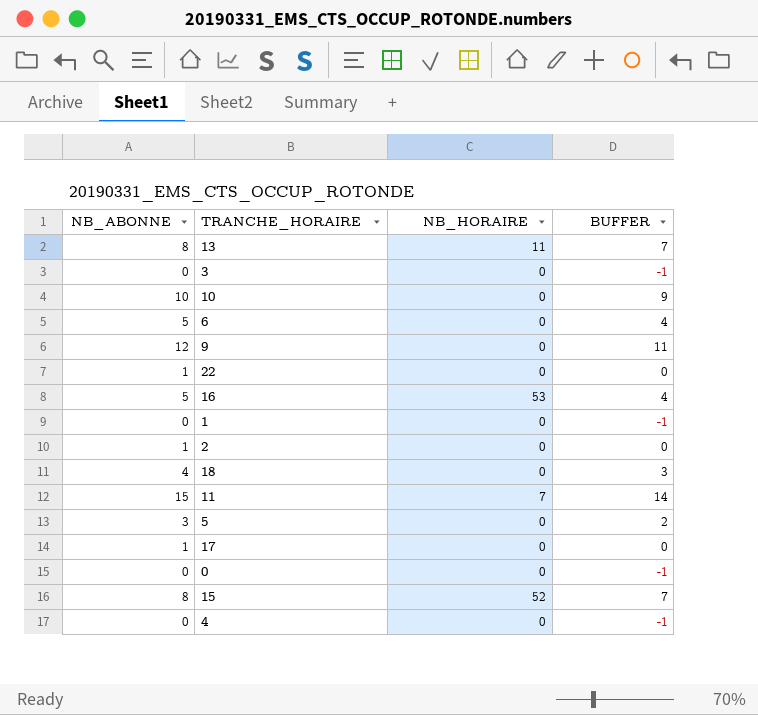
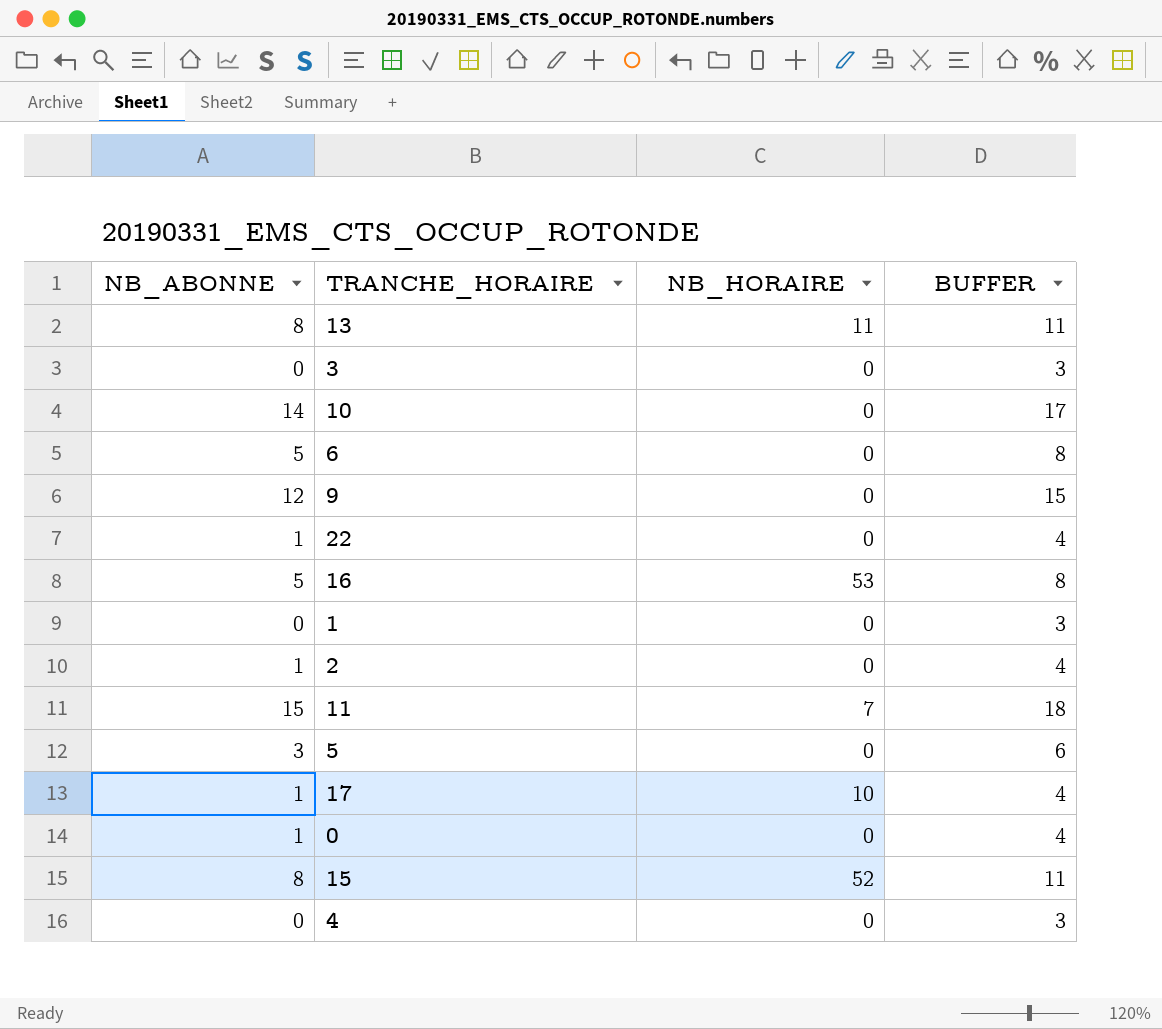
column BUFFER | formula: [NB_ABONNE] - 1 -> [NB_ABONNE] + 3
row 18: 4 | 0 | 3 -> none
10 | NB_ABONNE: 10 -> 14
17 | NB_HORAIRE: 0 -> 10
0 | NB_ABONNE: 0 -> 1

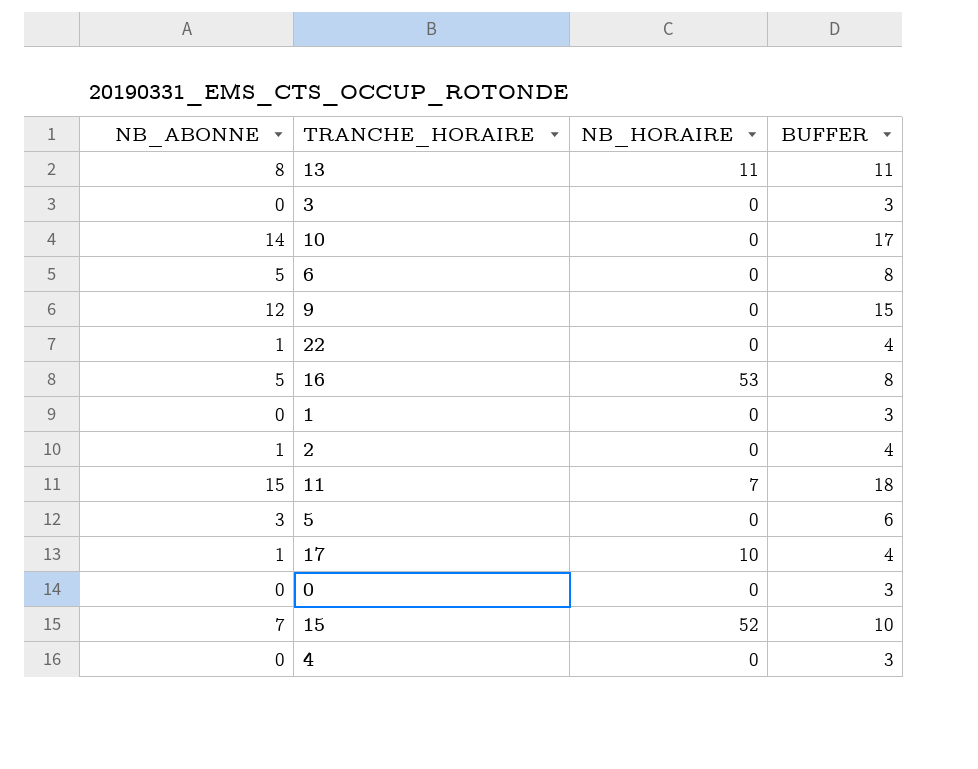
0 | NB_ABONNE: 1 -> 0
0 | BUFFER: 4 -> 3
15 | NB_ABONNE: 8 -> 7
15 | BUFFER: 11 -> 10

